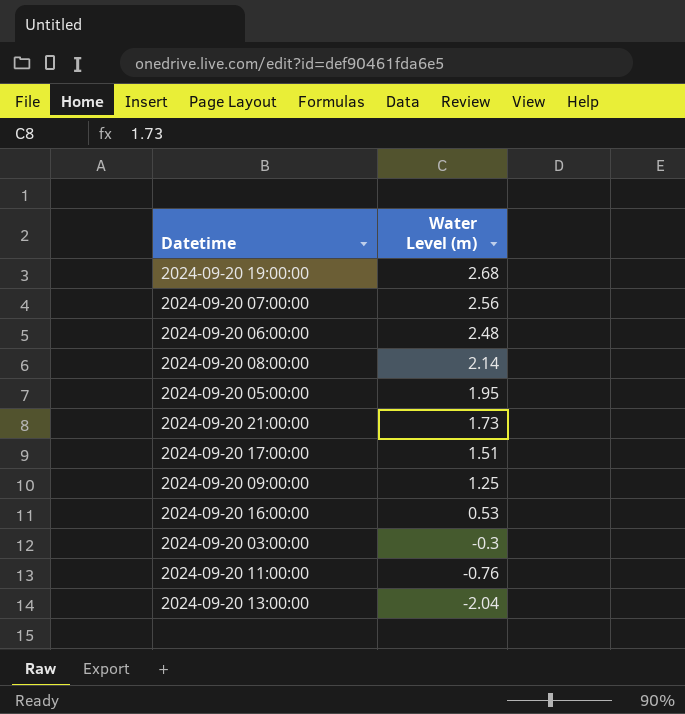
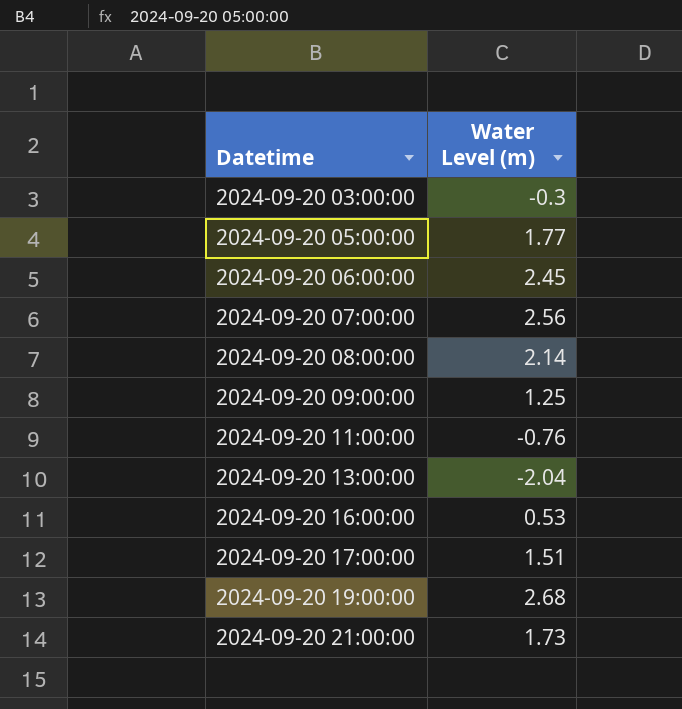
row order: Water Level (m) descending -> Datetime ascending
2024-09-20 05:00:00 | Water Level (m): 1.95 -> 1.77
2024-09-20 06:00:00 | Water Level (m): 2.48 -> 2.45

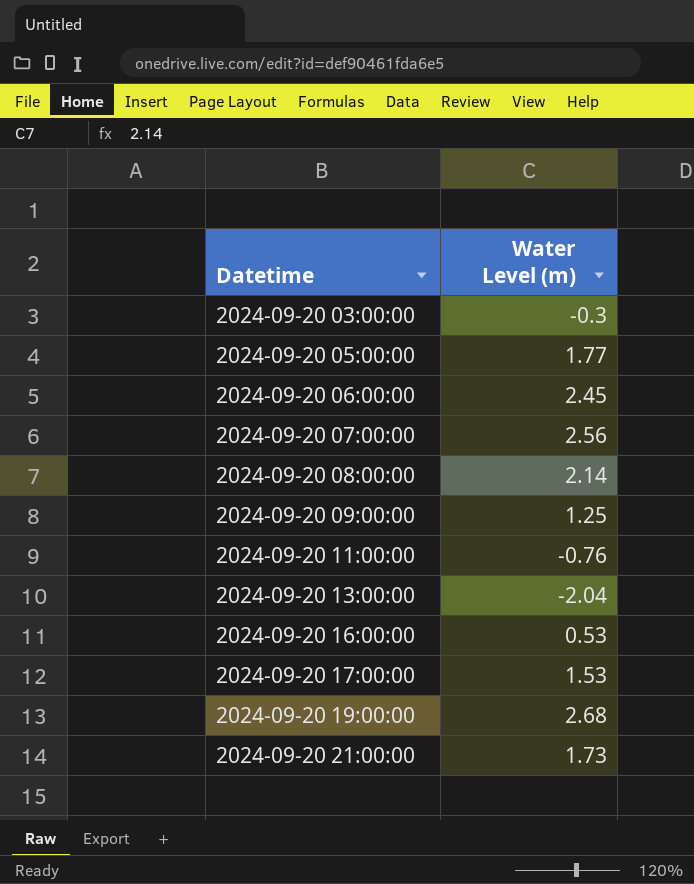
2024-09-20 17:00:00 | Water Level (m): 1.51 -> 1.53

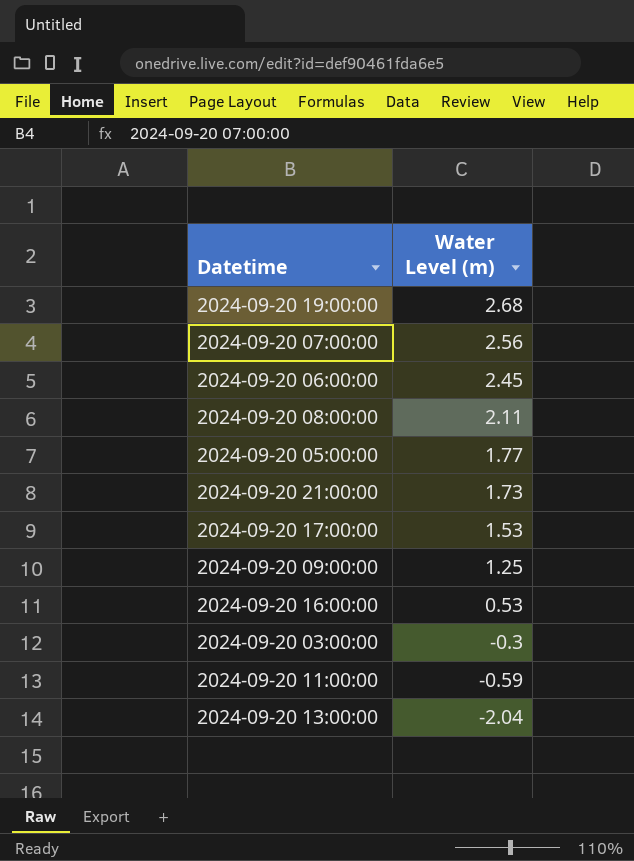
row order: Datetime ascending -> Water Level (m) descending
2024-09-20 08:00:00 | Water Level (m): 2.14 -> 2.11
2024-09-20 11:00:00 | Water Level (m): -0.76 -> -0.59

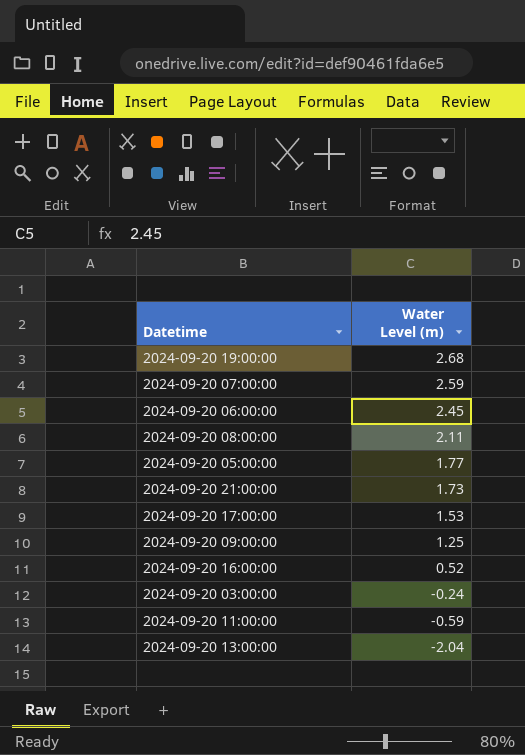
2024-09-20 07:00:00 | Water Level (m): 2.56 -> 2.59
2024-09-20 16:00:00 | Water Level (m): 0.53 -> 0.52
2024-09-20 03:00:00 | Water Level (m): -0.3 -> -0.24

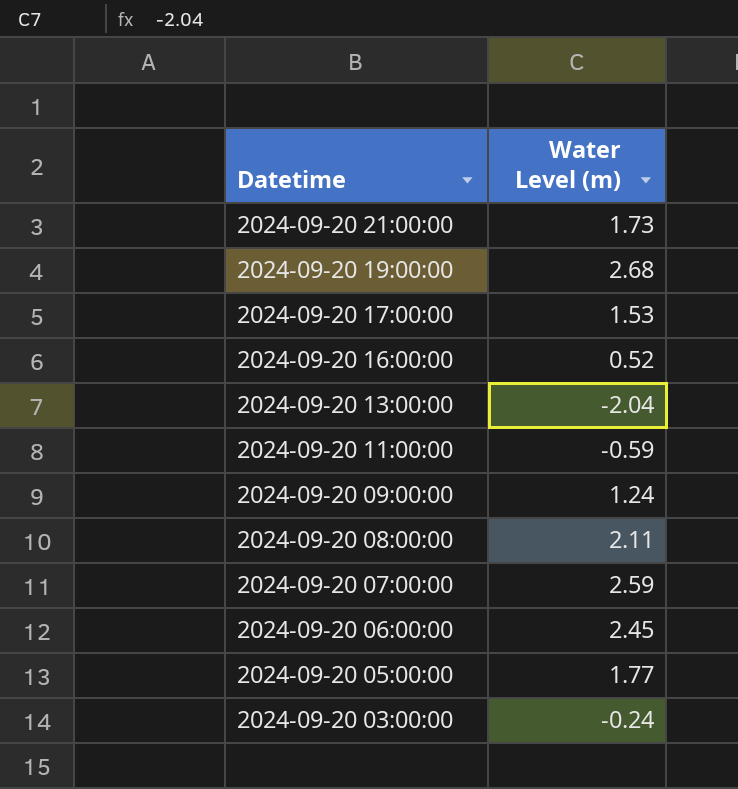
row order: Water Level (m) descending -> Datetime descending
2024-09-20 09:00:00 | Water Level (m): 1.25 -> 1.24

